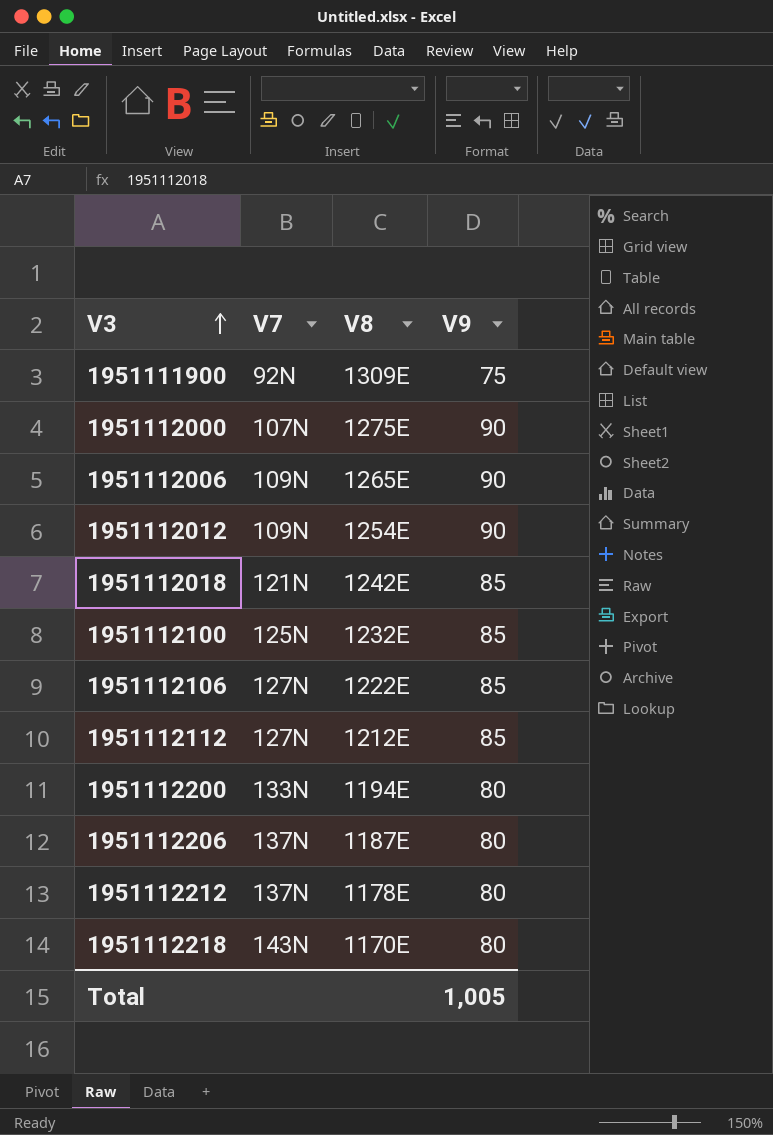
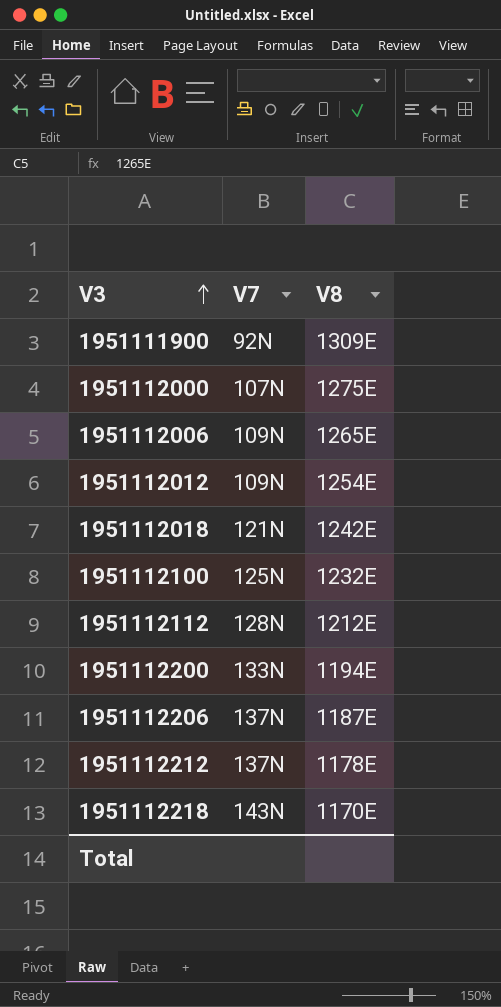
column V9 | position: 4 -> none
row 1951112106: 127N | 1222E | 85 -> none
1951112112 | V7: 127N -> 128N

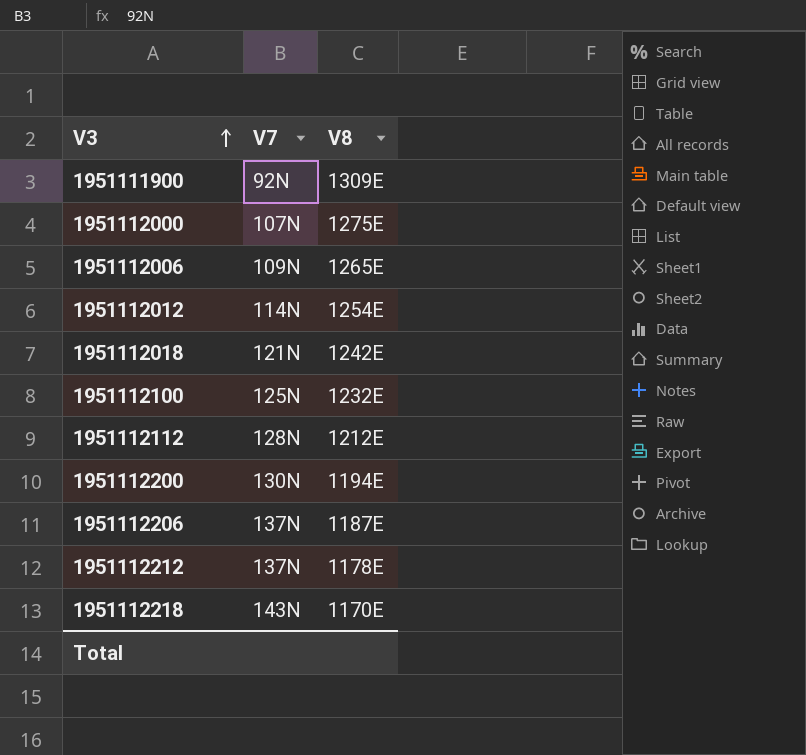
1951112012 | V7: 109N -> 114N
1951112200 | V7: 133N -> 130N

